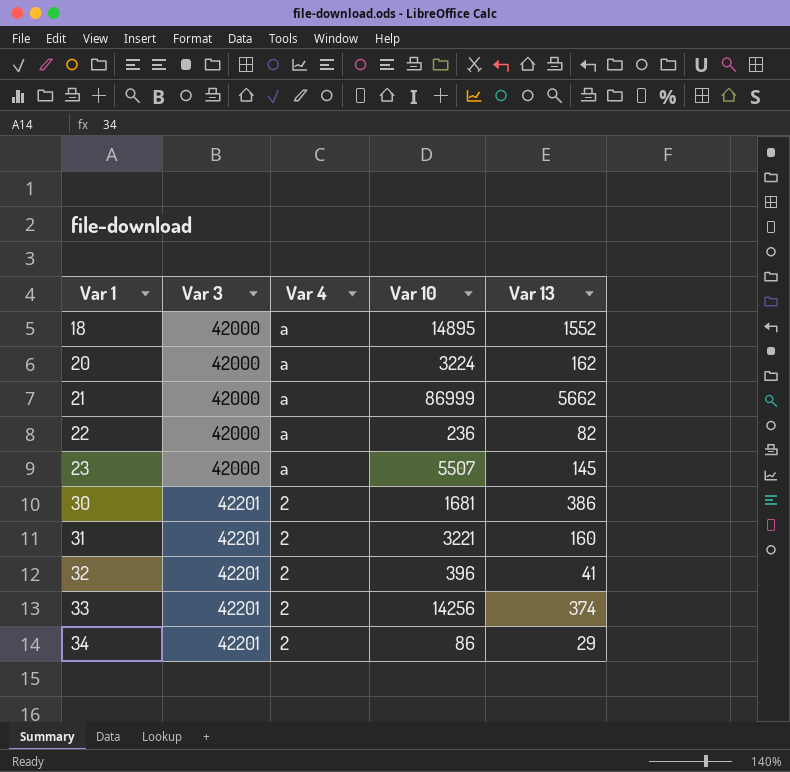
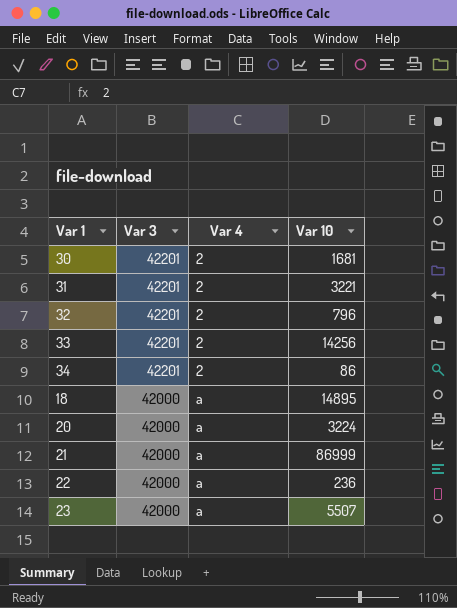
row order: Var 1 ascending -> Var 3 descending
column Var 13 | position: 5 -> none
32 | Var 10: 396 -> 796

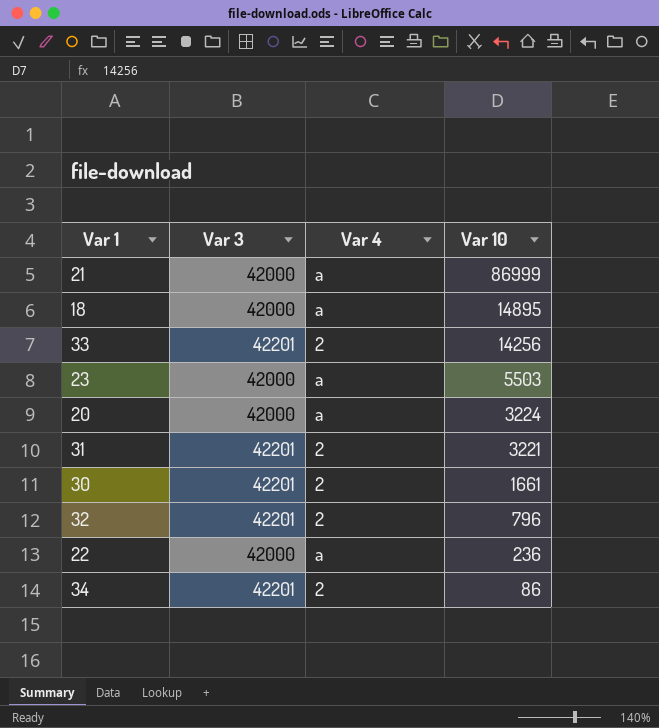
row order: Var 3 descending -> Var 10 descending
23 | Var 10: 5507 -> 5503
30 | Var 10: 1681 -> 1661

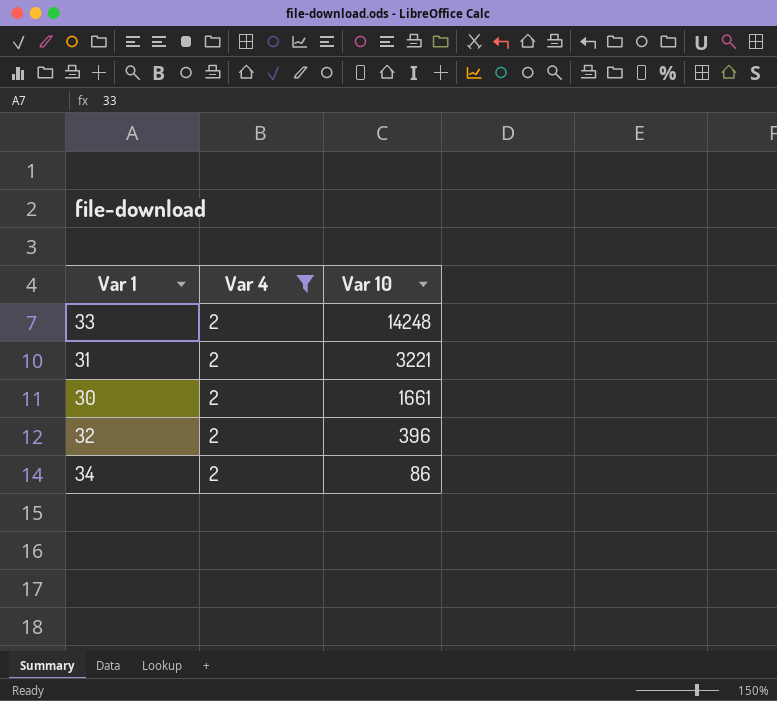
filter: none -> Var 4 = 2
column Var 3 | position: 2 -> none
33 | Var 10: 14256 -> 14248
32 | Var 10: 796 -> 396

